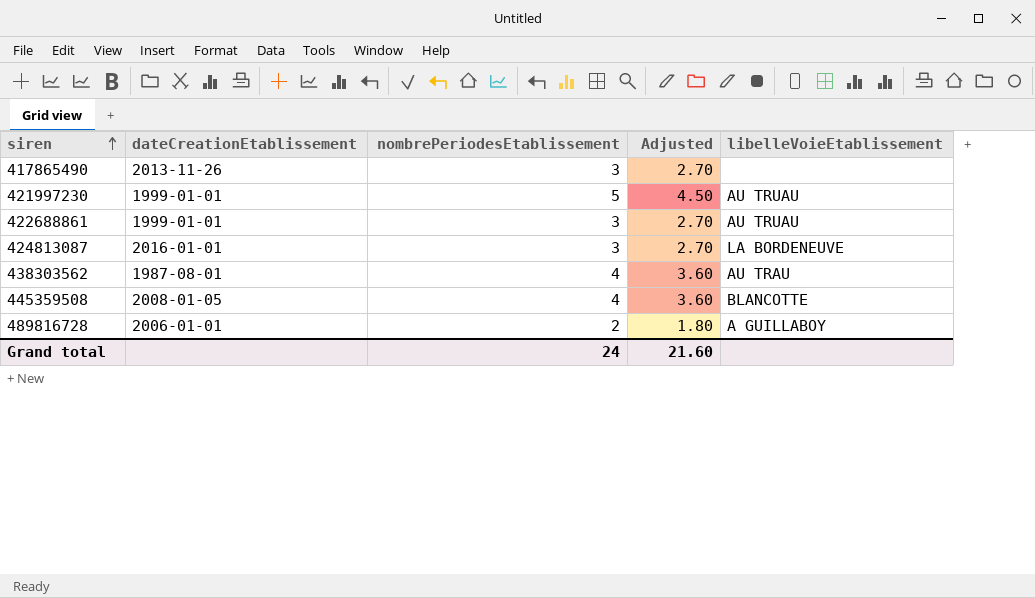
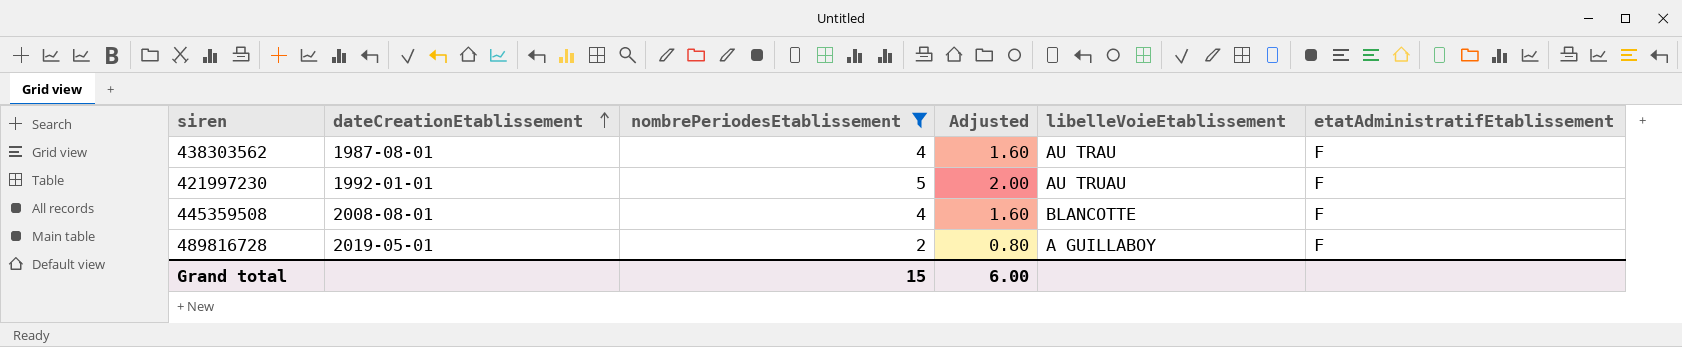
filter: none -> nombrePeriodesEtablissement != 3
row order: siren ascending -> dateCreationEtablissement ascending
column Adjusted | formula: [nombrePeriodesEtablissement] * 0.9 -> [nombrePeriodesEtablissement] * 0.4
column etatAdministratifEtablissement | position: none -> 6
421997230 | dateCreationEtablissement: 1999-01-01 -> 1992-01-01
445359508 | dateCreationEtablissement: 2008-01-05 -> 2008-08-01
489816728 | dateCreationEtablissement: 2006-01-01 -> 2019-05-01
Grand total | nombrePeriodesEtablissement: 24 -> 15
Grand total | Adjusted: 21.60 -> 6.00

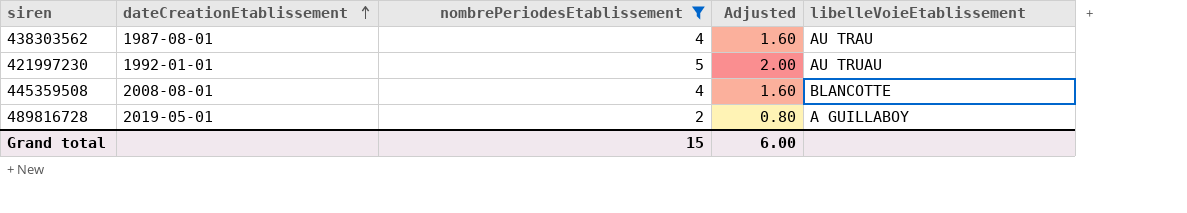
column etatAdministratifEtablissement | position: 6 -> none

